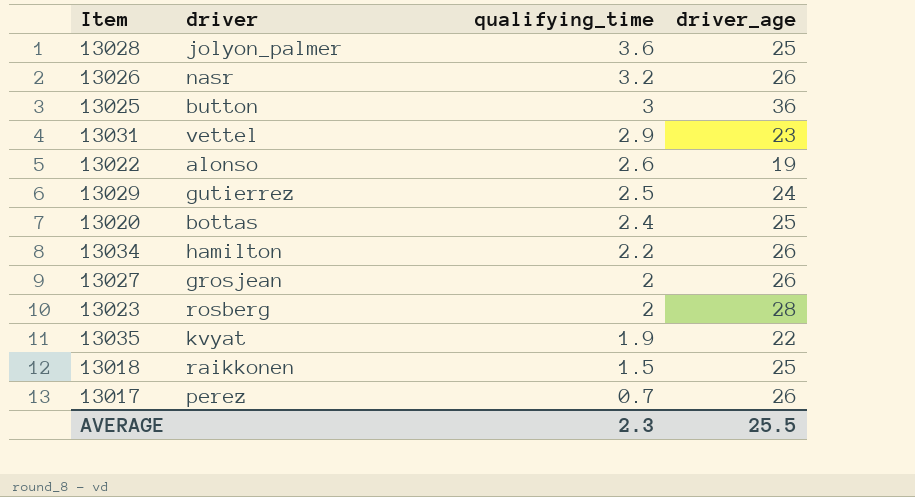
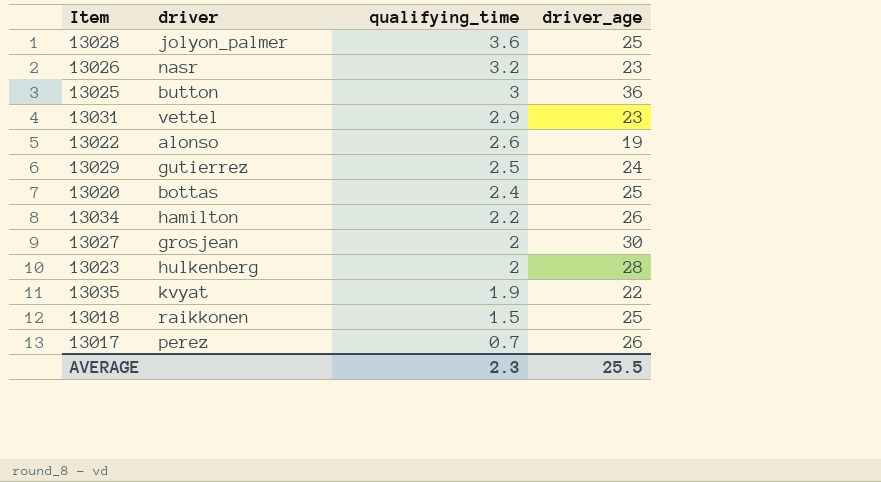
13026 | driver_age: 26 -> 23
13027 | driver_age: 26 -> 30
13023 | driver: rosberg -> hulkenberg

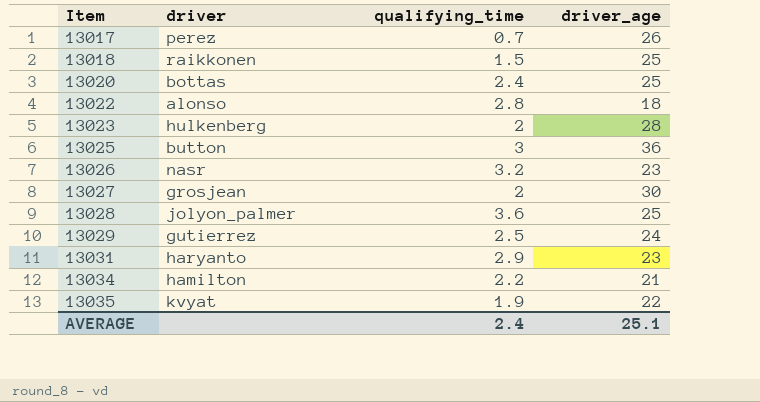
row order: qualifying_time descending -> Item ascending
13022 | qualifying_time: 2.6 -> 2.8
13022 | driver_age: 19 -> 18
13031 | driver: vettel -> haryanto
13034 | driver_age: 26 -> 21
AVERAGE | qualifying_time: 2.3 -> 2.4
AVERAGE | driver_age: 25.5 -> 25.1

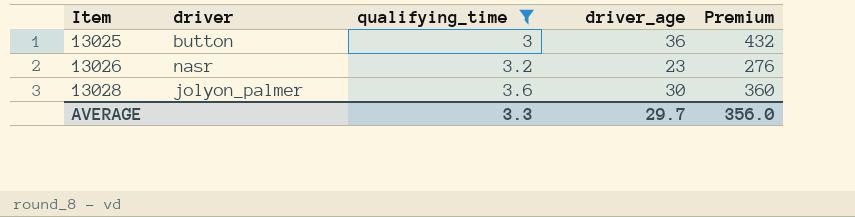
filter: none -> qualifying_time >= 3
column Premium | formula: none -> [driver_age] * 12
13028 | driver_age: 25 -> 30
AVERAGE | qualifying_time: 2.4 -> 3.3
AVERAGE | driver_age: 25.1 -> 29.7

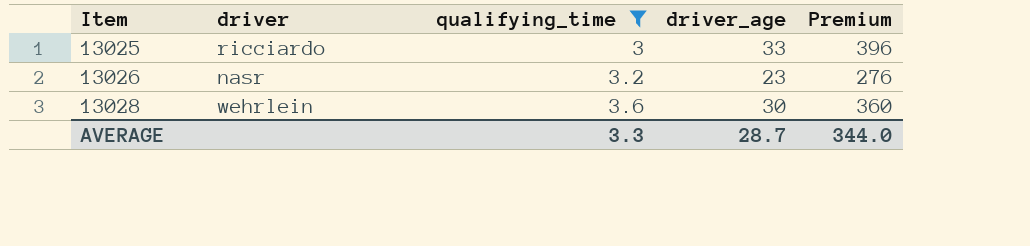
13025 | driver: button -> ricciardo
13025 | driver_age: 36 -> 33
13025 | Premium: 432 -> 396
13028 | driver: jolyon_palmer -> wehrlein
AVERAGE | driver_age: 29.7 -> 28.7
AVERAGE | Premium: 356.0 -> 344.0

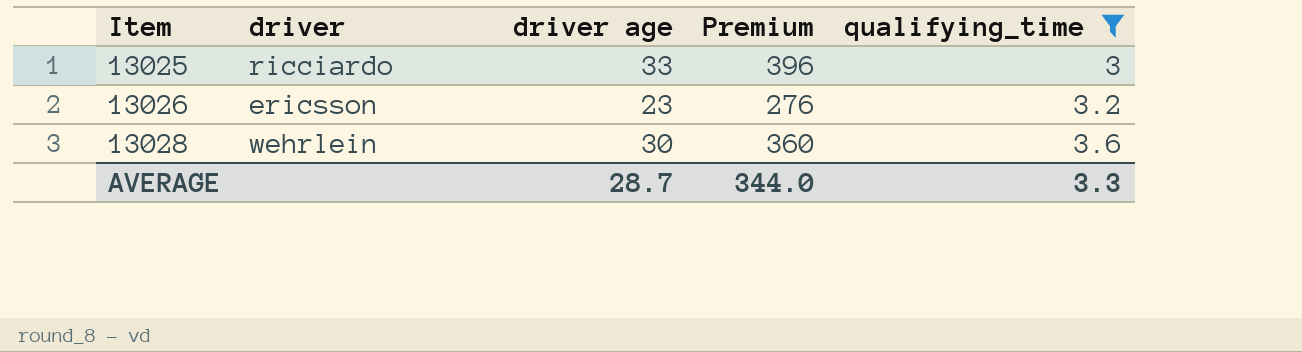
column name: driver_age -> driver age
column qualifying_time | position: 3 -> 5
13026 | driver: nasr -> ericsson

